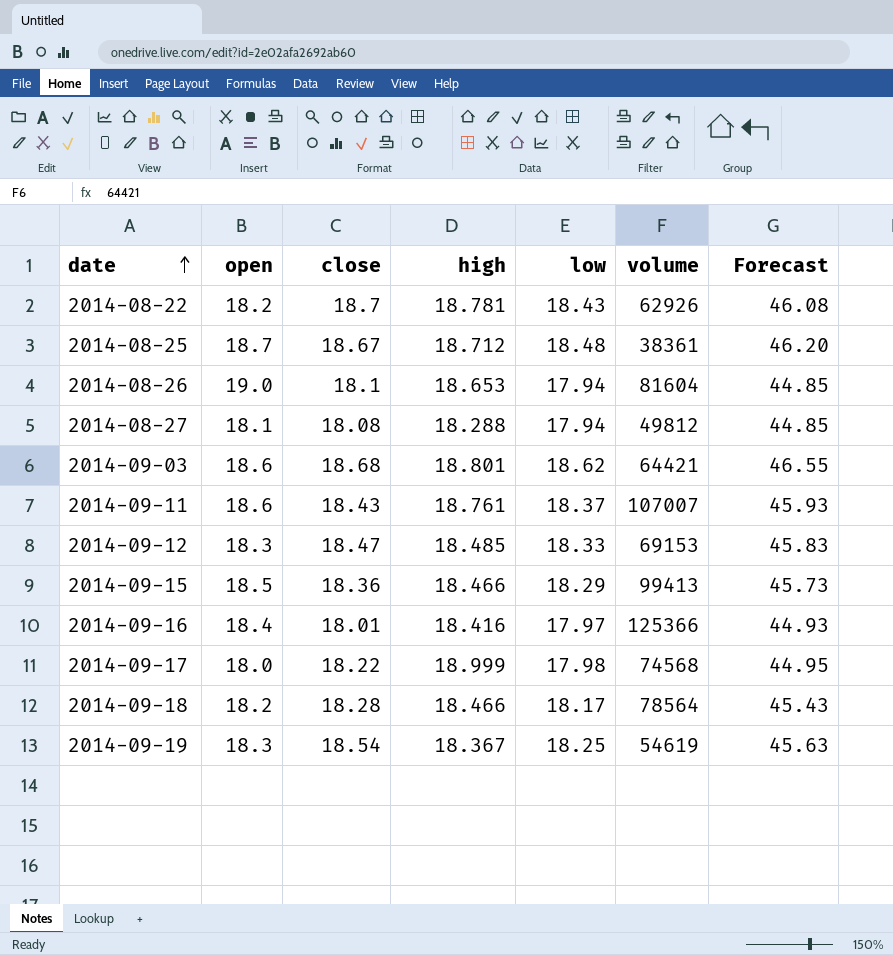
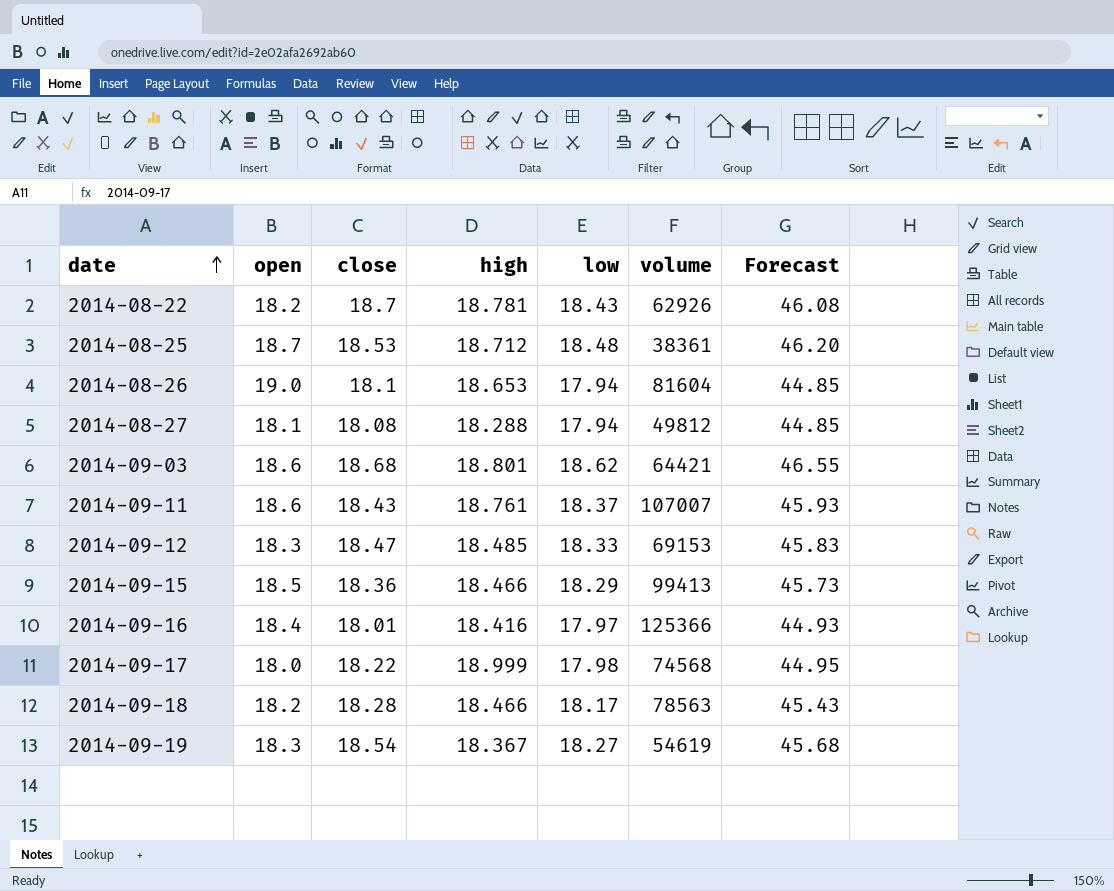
2014-08-25 | close: 18.67 -> 18.53
2014-09-18 | volume: 78564 -> 78563
2014-09-19 | low: 18.25 -> 18.27
2014-09-19 | Forecast: 45.63 -> 45.68

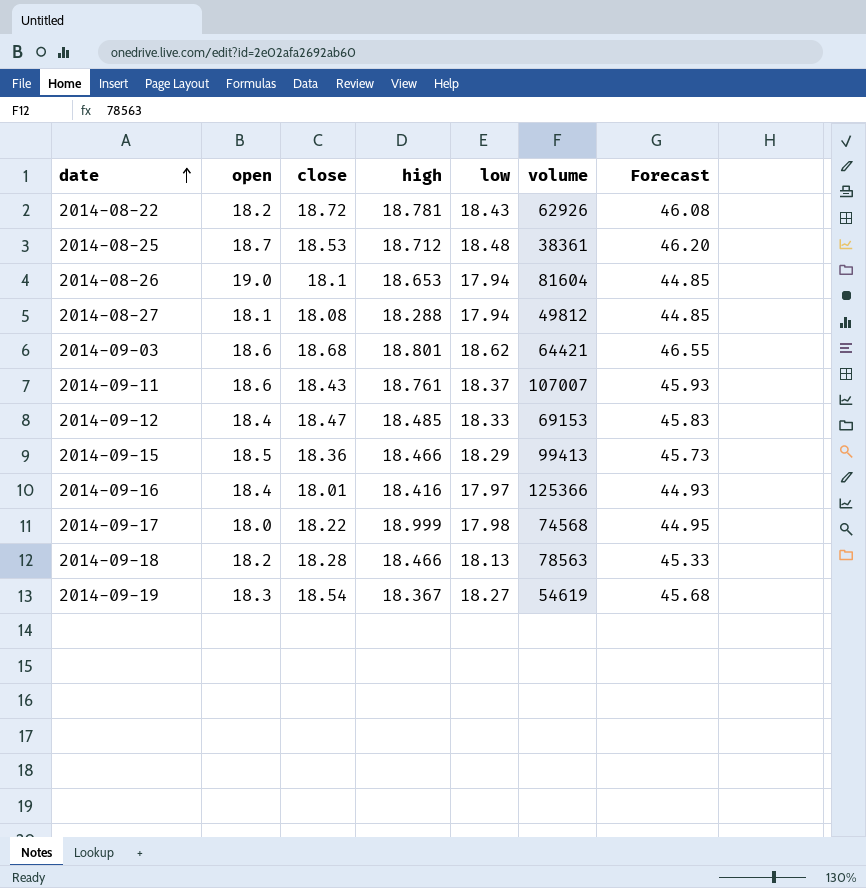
2014-08-22 | close: 18.7 -> 18.72
2014-09-12 | open: 18.3 -> 18.4
2014-09-18 | low: 18.17 -> 18.13
2014-09-18 | Forecast: 45.43 -> 45.33

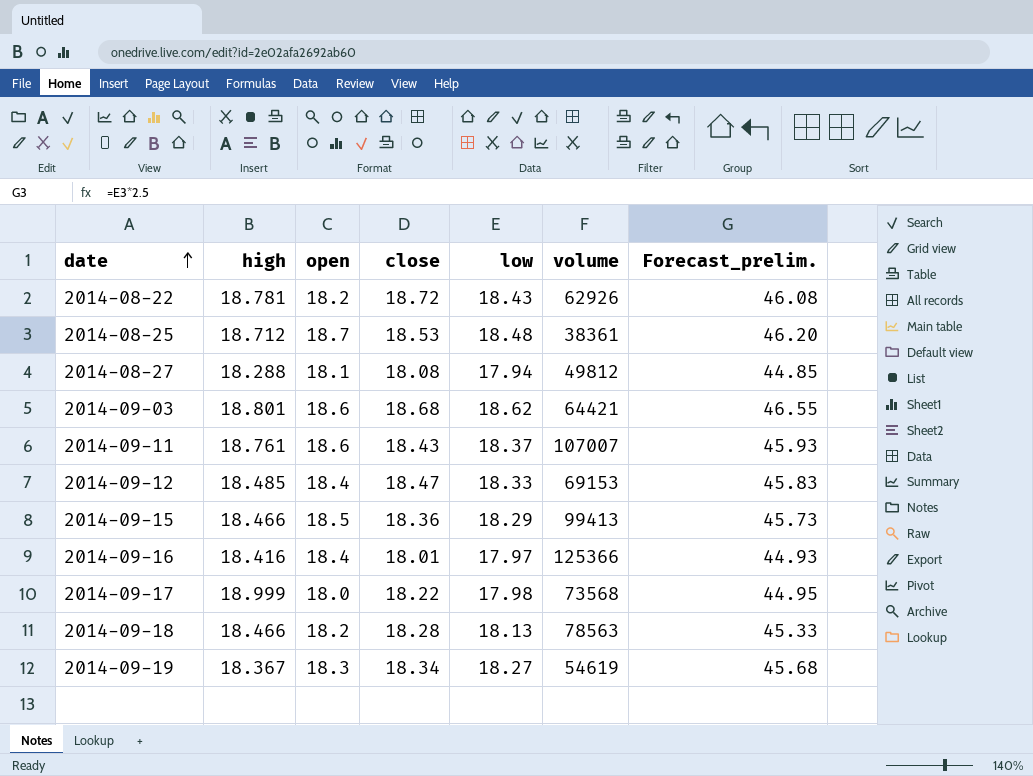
column high | position: 4 -> 2
column name: Forecast -> Forecast_prelim.
row 2014-08-26: 19.0 | 18.1 | 18.653 | 17.94 | 81604 | 44.85 -> none
2014-09-17 | volume: 74568 -> 73568
2014-09-19 | close: 18.54 -> 18.34

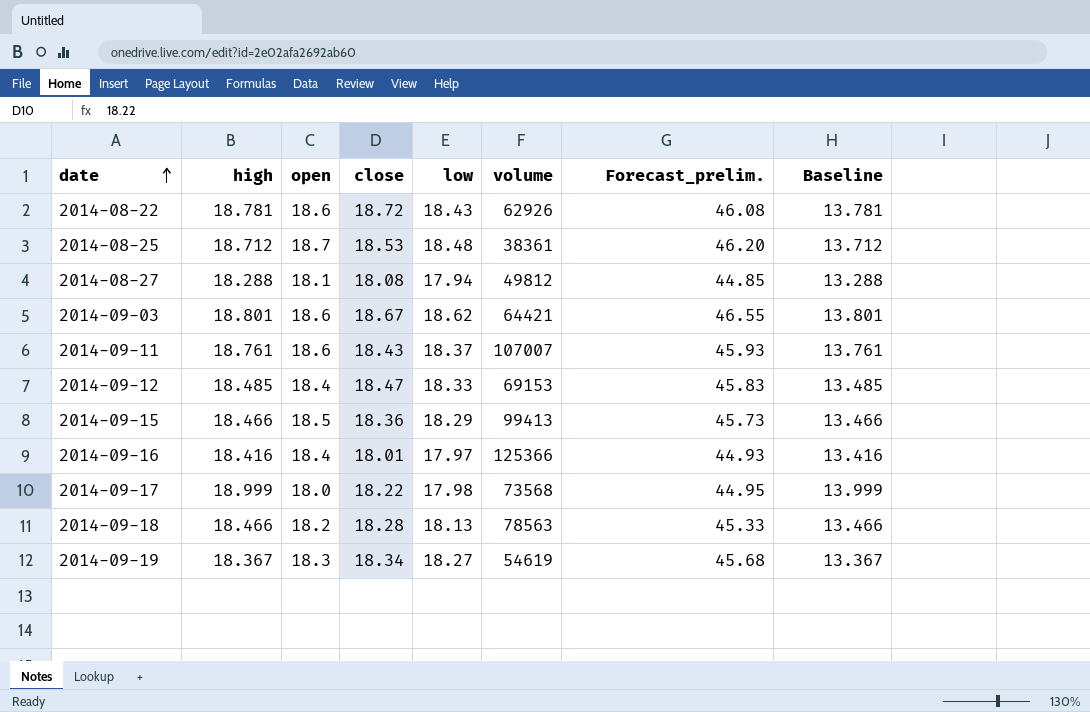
column Baseline | formula: none -> [high] - 5
2014-08-22 | open: 18.2 -> 18.6
2014-09-03 | close: 18.68 -> 18.67

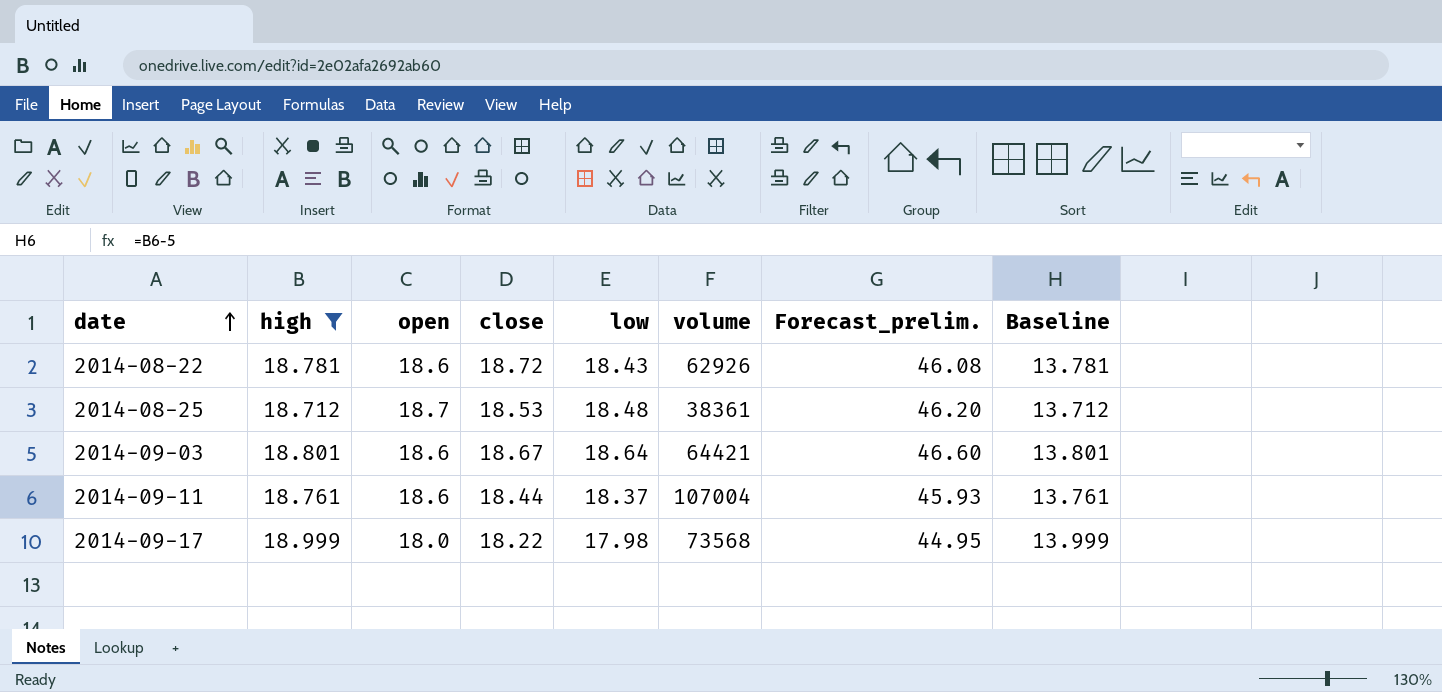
filter: none -> high >= 18.712
2014-09-03 | low: 18.62 -> 18.64
2014-09-03 | Forecast_prelim.: 46.55 -> 46.60
2014-09-11 | close: 18.43 -> 18.44
2014-09-11 | volume: 107007 -> 107004

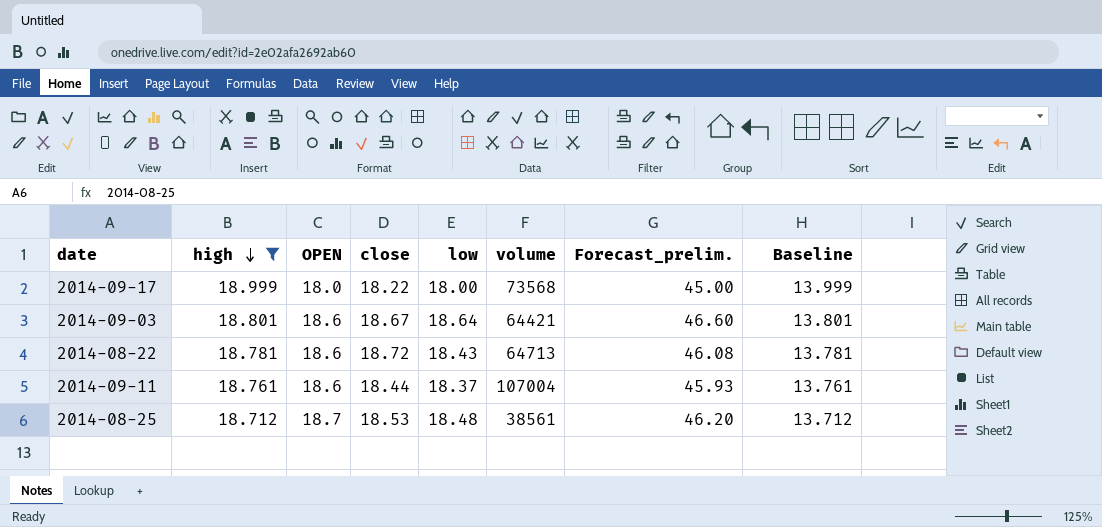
row order: date ascending -> high descending
column name: open -> OPEN
2014-09-17 | low: 17.98 -> 18.00
2014-09-17 | Forecast_prelim.: 44.95 -> 45.00
2014-08-22 | volume: 62926 -> 64713
2014-08-25 | volume: 38361 -> 38561

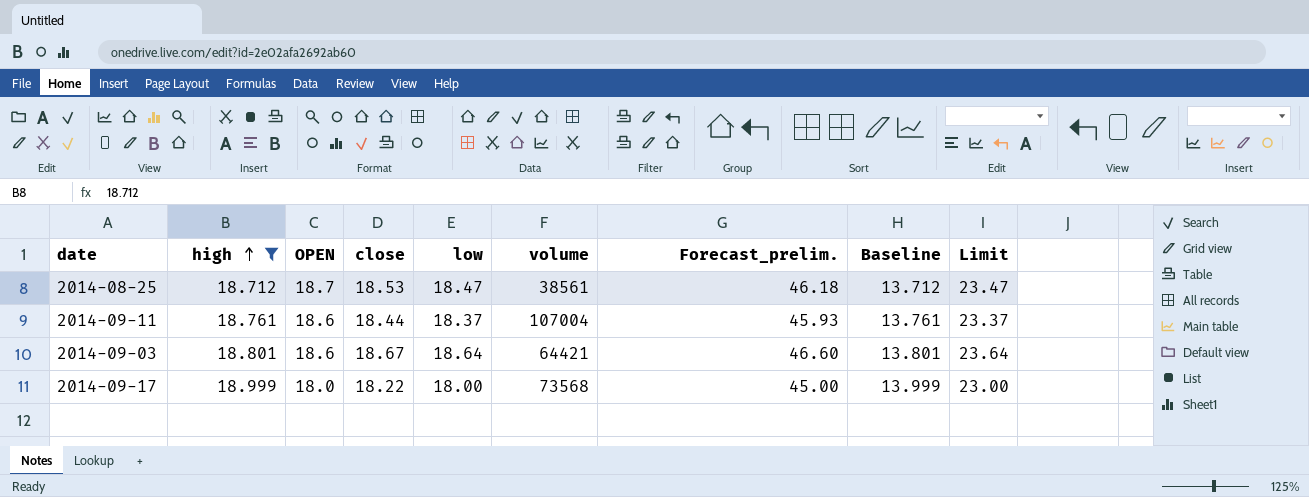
row order: high descending -> high ascending
column Limit | formula: none -> [low] + 5
row 2014-08-22: 18.781 | 18.6 | 18.72 | 18.43 | 64713 | 46.08 | 13.781 -> none
2014-08-25 | low: 18.48 -> 18.47
2014-08-25 | Forecast_prelim.: 46.20 -> 46.18

